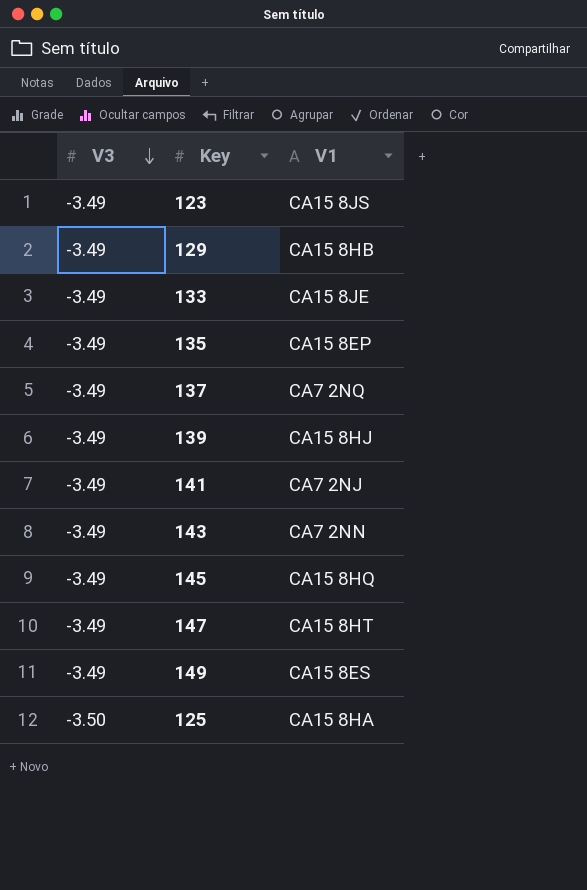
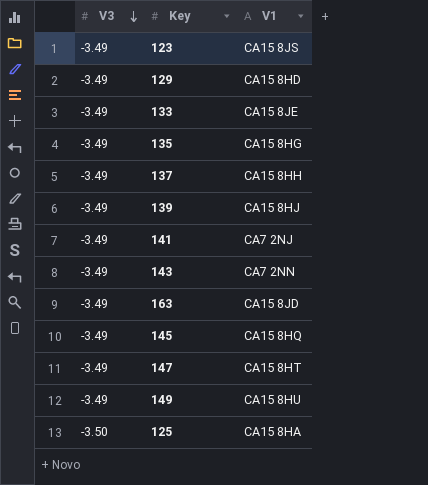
129 | V1: CA15 8HB -> CA15 8HD
135 | V1: CA15 8EP -> CA15 8HG
137 | V1: CA7 2NQ -> CA15 8HH
row 163: none -> -3.49 | CA15 8JD
149 | V1: CA15 8ES -> CA15 8HU

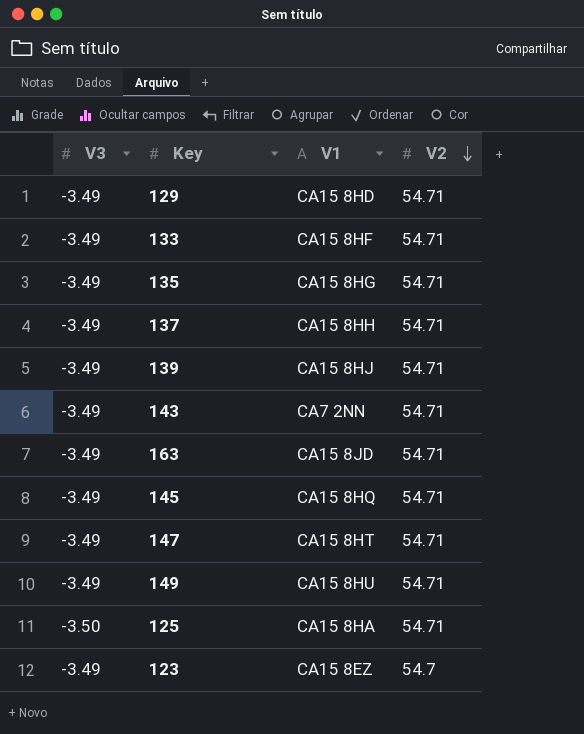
row order: V3 descending -> V2 descending
column V2 | position: none -> 4
row 141: -3.49 | CA7 2NJ -> none
133 | V1: CA15 8JE -> CA15 8HF
123 | V1: CA15 8JS -> CA15 8EZ

